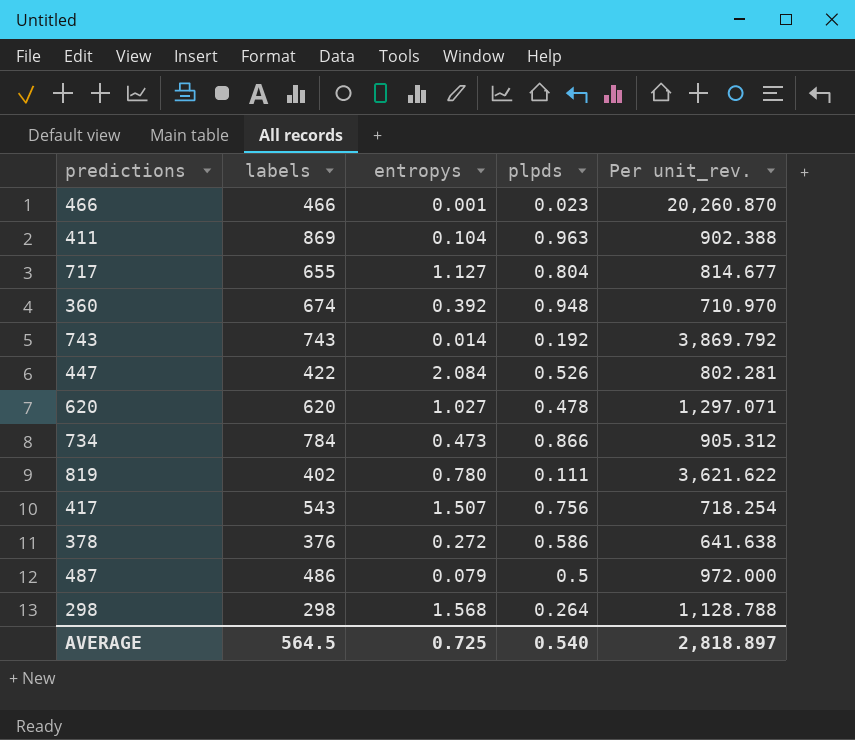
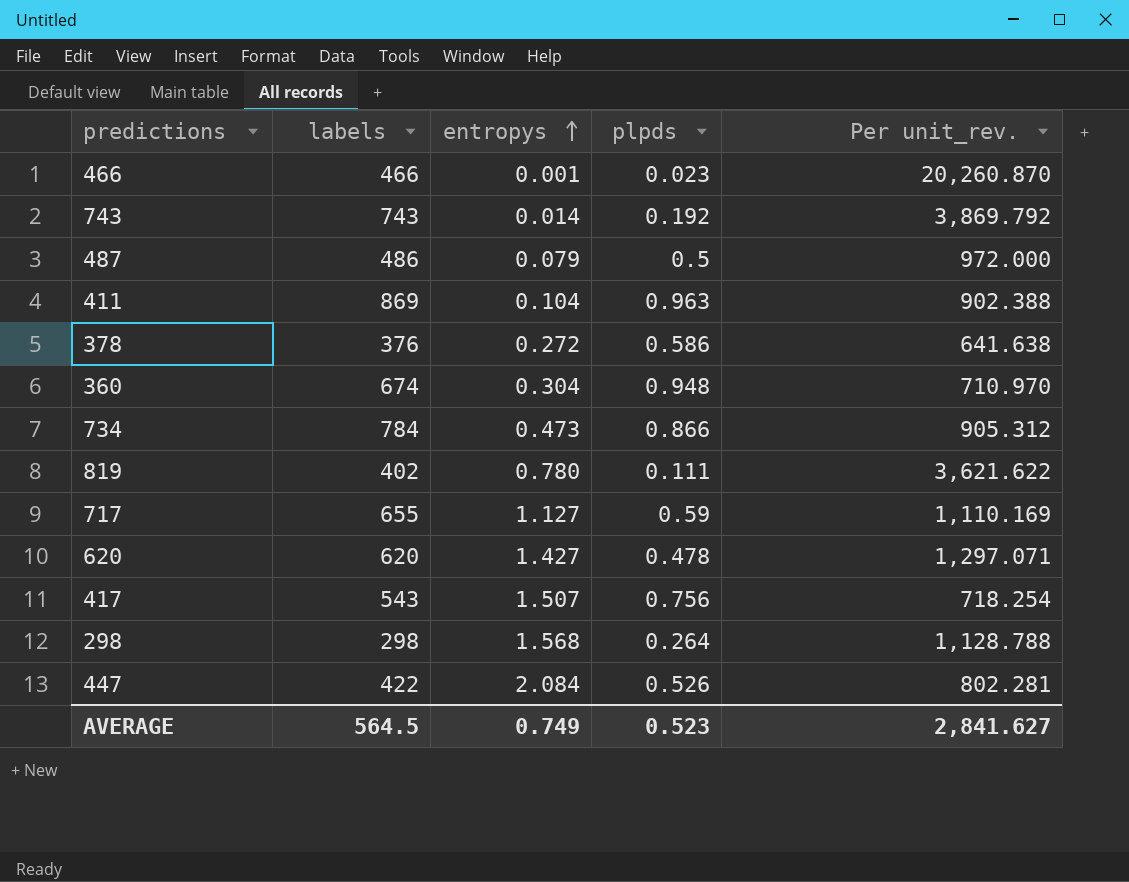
row order: none -> entropys ascending
360 | entropys: 0.392 -> 0.304
717 | plpds: 0.804 -> 0.59
717 | Per unit_rev.: 814.677 -> 1,110.169
620 | entropys: 1.027 -> 1.427
AVERAGE | entropys: 0.725 -> 0.749
AVERAGE | plpds: 0.540 -> 0.523
AVERAGE | Per unit_rev.: 2,818.897 -> 2,841.627

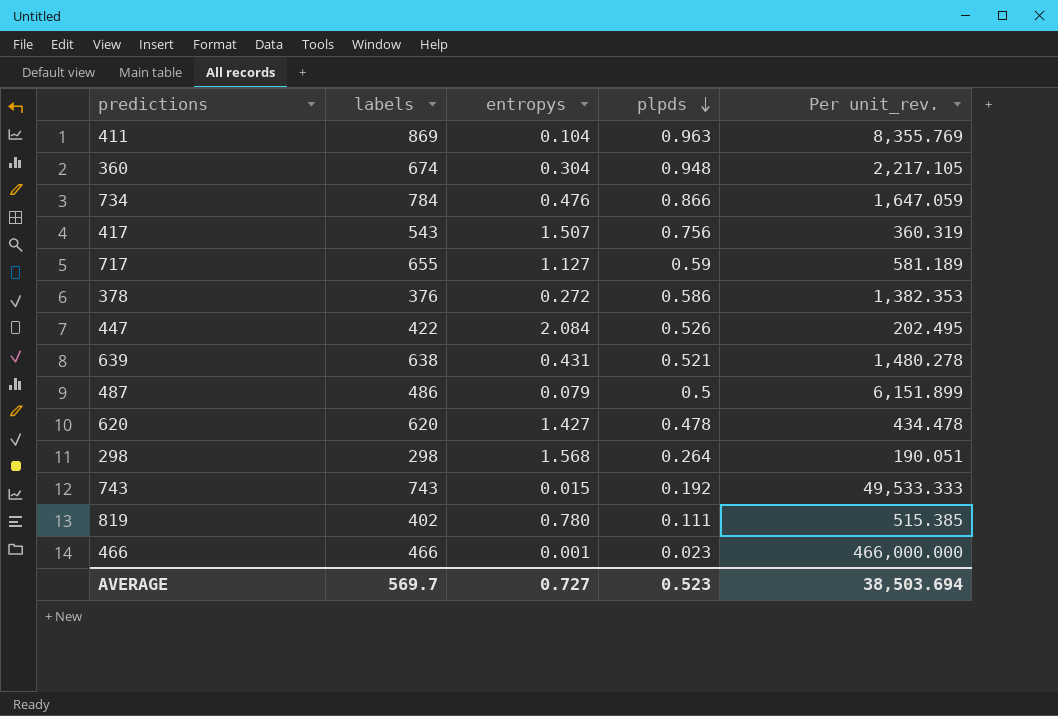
row order: entropys ascending -> plpds descending
column Per unit_rev. | formula: [labels] / [plpds] -> [labels] / [entropys]
734 | entropys: 0.473 -> 0.476
row 639: none -> 638 | 0.431 | 0.521 | 1,480.278
743 | entropys: 0.014 -> 0.015
AVERAGE | labels: 564.5 -> 569.7
AVERAGE | entropys: 0.749 -> 0.727
AVERAGE | Per unit_rev.: 2,841.627 -> 38,503.694

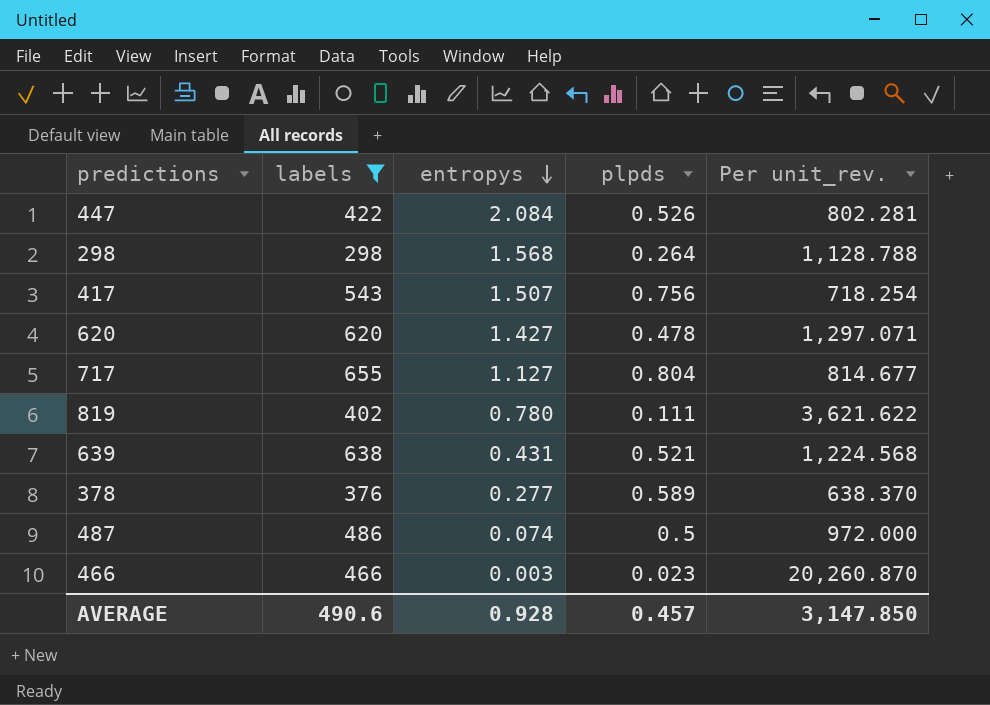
filter: none -> labels <= 655
row order: plpds descending -> entropys descending
column Per unit_rev. | formula: [labels] / [entropys] -> [labels] / [plpds]
717 | plpds: 0.59 -> 0.804
378 | entropys: 0.272 -> 0.277
378 | plpds: 0.586 -> 0.589
487 | entropys: 0.079 -> 0.074
466 | entropys: 0.001 -> 0.003
AVERAGE | labels: 569.7 -> 490.6
AVERAGE | entropys: 0.727 -> 0.928
AVERAGE | plpds: 0.523 -> 0.457
AVERAGE | Per unit_rev.: 38,503.694 -> 3,147.850

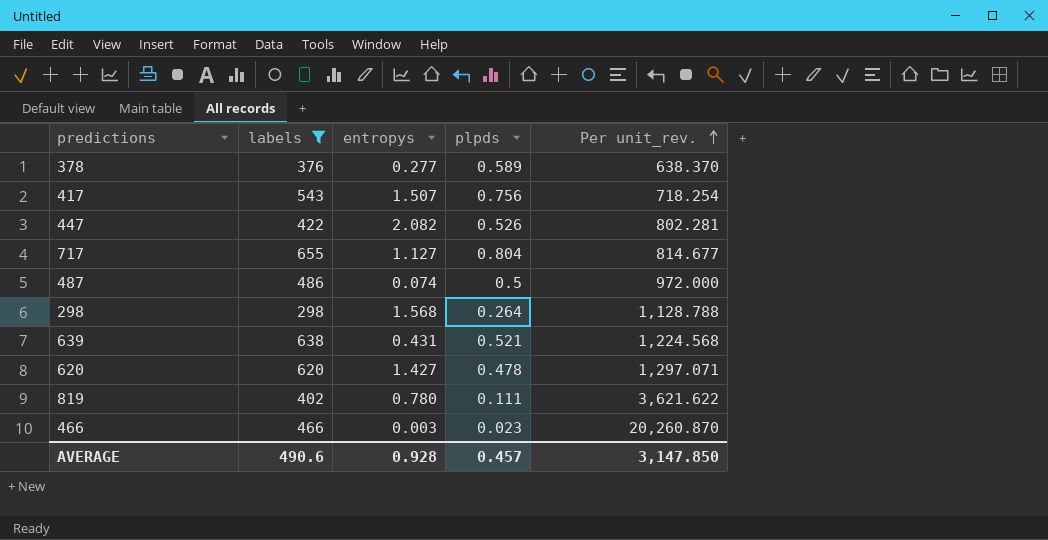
row order: entropys descending -> Per unit_rev. ascending
447 | entropys: 2.084 -> 2.082

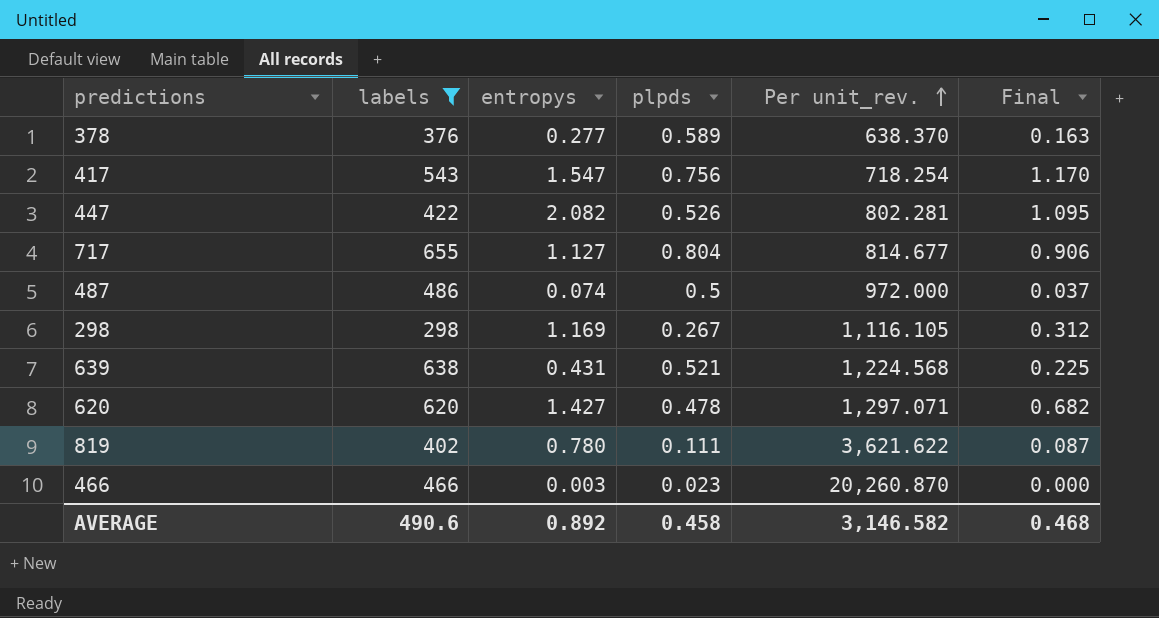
column Final | formula: none -> [entropys] * [plpds]
417 | entropys: 1.507 -> 1.547
298 | entropys: 1.568 -> 1.169
298 | plpds: 0.264 -> 0.267
298 | Per unit_rev.: 1,128.788 -> 1,116.105
AVERAGE | entropys: 0.928 -> 0.892
AVERAGE | plpds: 0.457 -> 0.458
AVERAGE | Per unit_rev.: 3,147.850 -> 3,146.582

